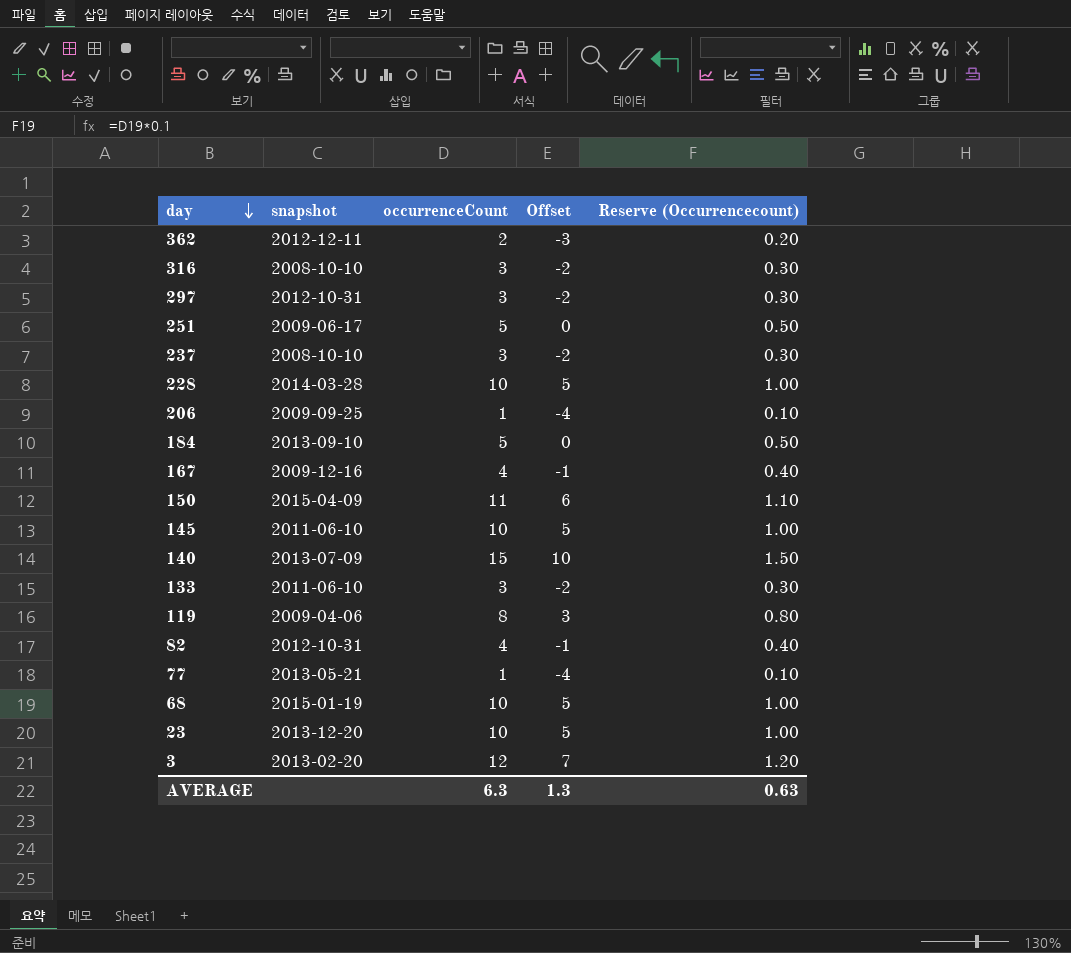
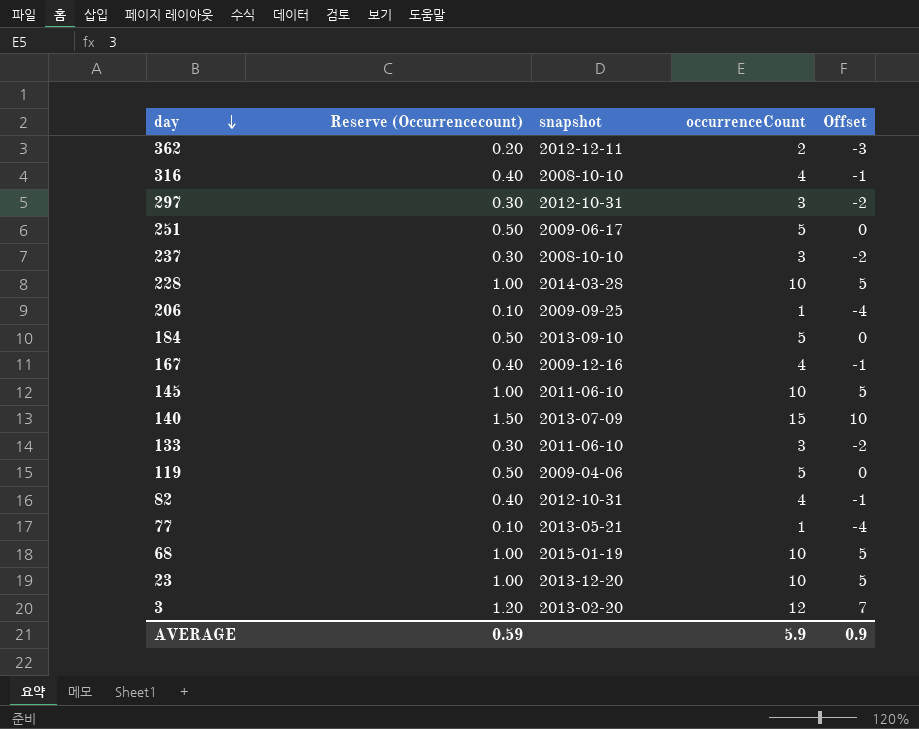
column Reserve (Occurrencecount) | position: 5 -> 2
row 150: 2015-04-09 | 11 | 6 | 1.10 -> none
316 | Reserve (Occurrencecount): 0.30 -> 0.40
316 | occurrenceCount: 3 -> 4
316 | Offset: -2 -> -1
119 | Reserve (Occurrencecount): 0.80 -> 0.50
119 | occurrenceCount: 8 -> 5
119 | Offset: 3 -> 0
AVERAGE | Reserve (Occurrencecount): 0.63 -> 0.59
AVERAGE | occurrenceCount: 6.3 -> 5.9
AVERAGE | Offset: 1.3 -> 0.9

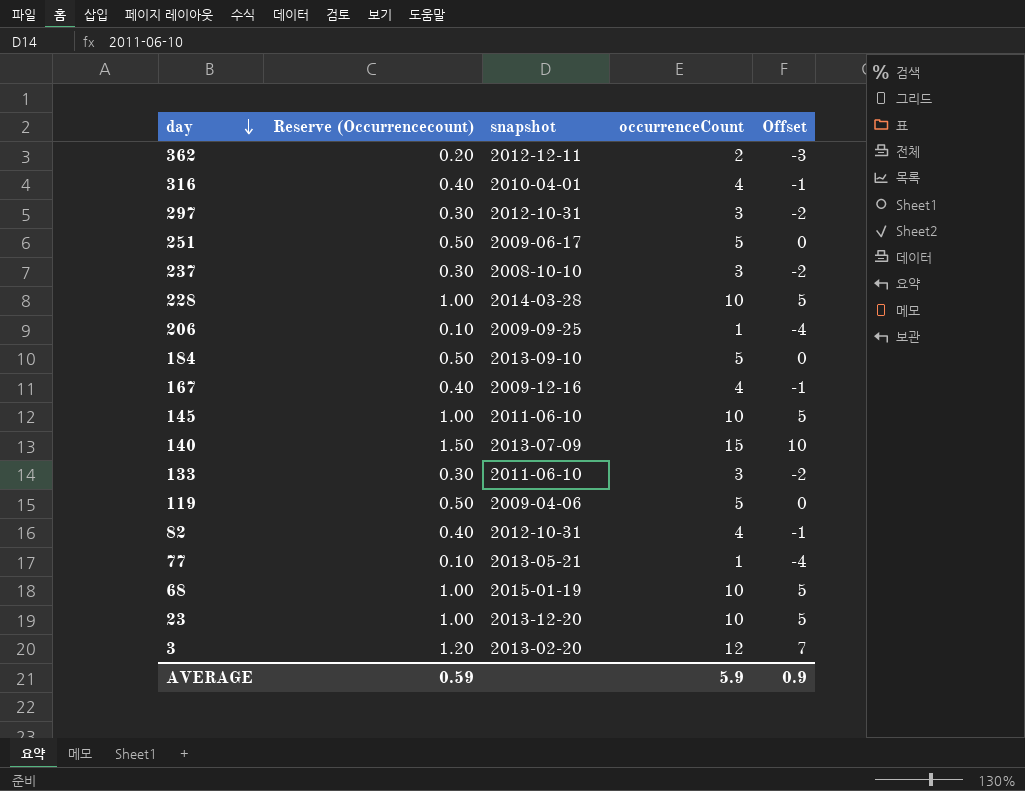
316 | snapshot: 2008-10-10 -> 2010-04-01

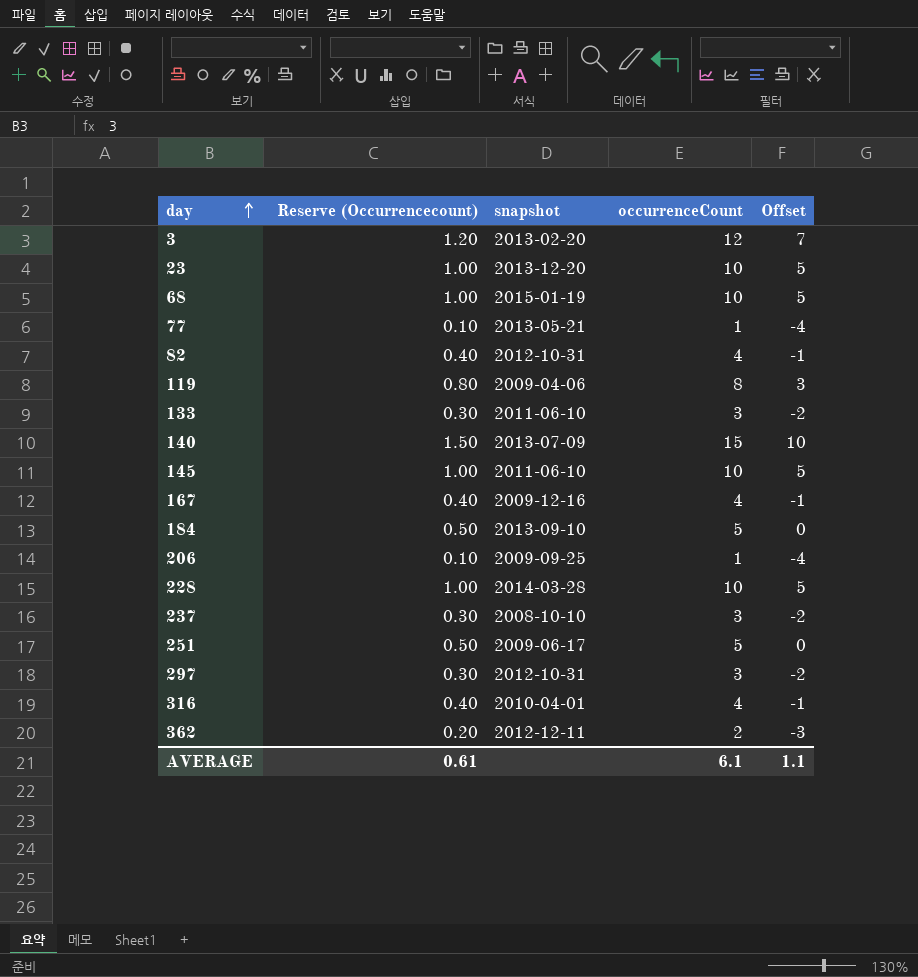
row order: day descending -> day ascending
119 | Reserve (Occurrencecount): 0.50 -> 0.80
119 | occurrenceCount: 5 -> 8
119 | Offset: 0 -> 3
AVERAGE | Reserve (Occurrencecount): 0.59 -> 0.61
AVERAGE | occurrenceCount: 5.9 -> 6.1
AVERAGE | Offset: 0.9 -> 1.1

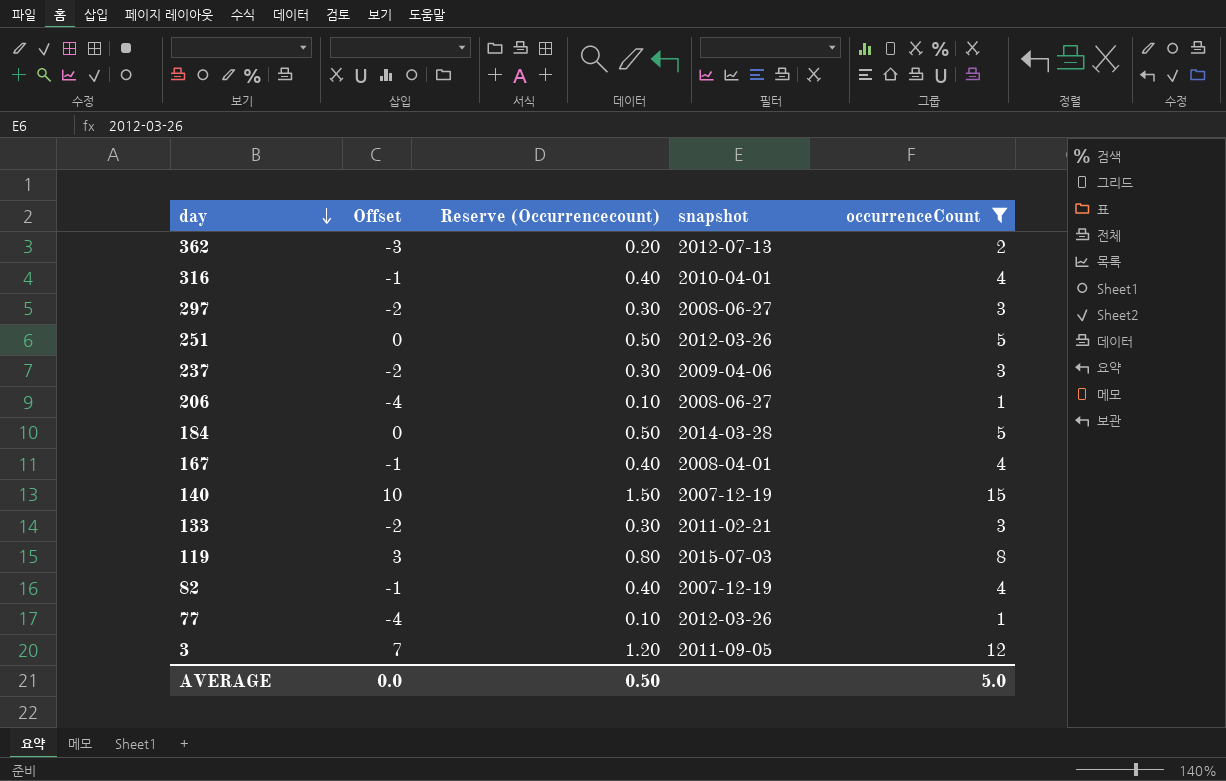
filter: none -> occurrenceCount != 10
row order: day ascending -> day descending
column Offset | position: 5 -> 2
362 | snapshot: 2012-12-11 -> 2012-07-13
297 | snapshot: 2012-10-31 -> 2008-06-27
251 | snapshot: 2009-06-17 -> 2012-03-26
237 | snapshot: 2008-10-10 -> 2009-04-06
206 | snapshot: 2009-09-25 -> 2008-06-27
184 | snapshot: 2013-09-10 -> 2014-03-28
167 | snapshot: 2009-12-16 -> 2008-04-01
140 | snapshot: 2013-07-09 -> 2007-12-19
133 | snapshot: 2011-06-10 -> 2011-02-21
119 | snapshot: 2009-04-06 -> 2015-07-03
82 | snapshot: 2012-10-31 -> 2007-12-19
77 | snapshot: 2013-05-21 -> 2012-03-26
3 | snapshot: 2013-02-20 -> 2011-09-05
AVERAGE | Offset: 1.1 -> 0.0
AVERAGE | Reserve (Occurrencecount): 0.61 -> 0.50
AVERAGE | occurrenceCount: 6.1 -> 5.0

